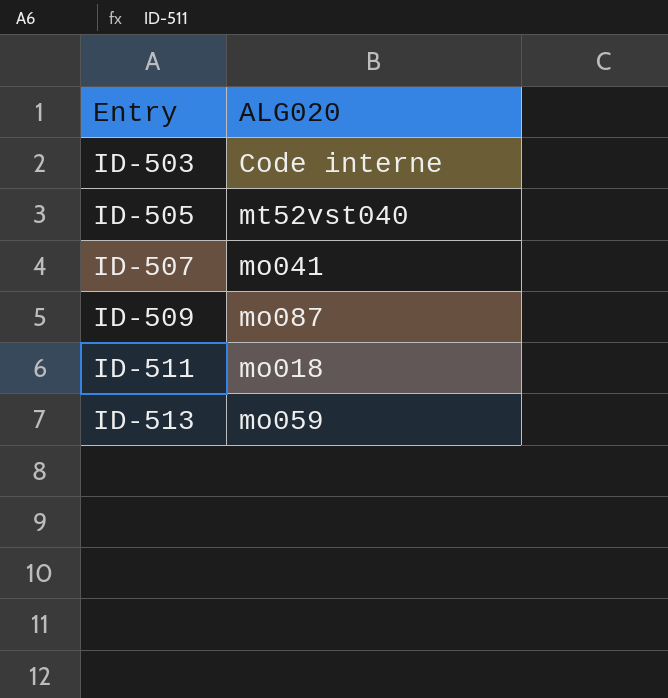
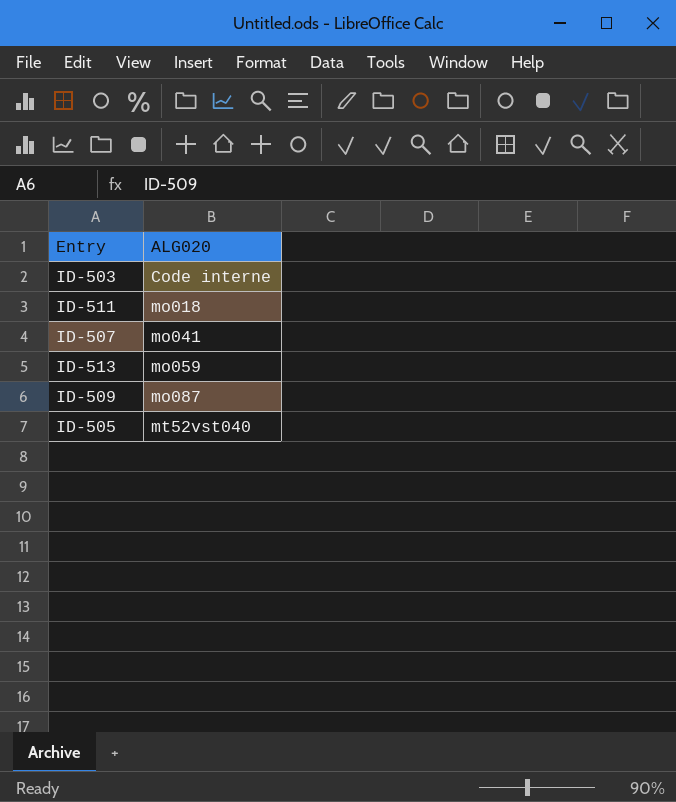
row order: Entry ascending -> ALG020 ascending

